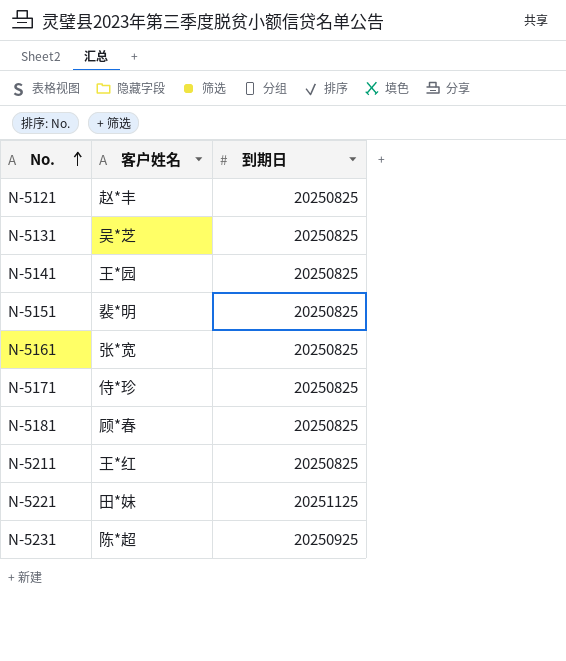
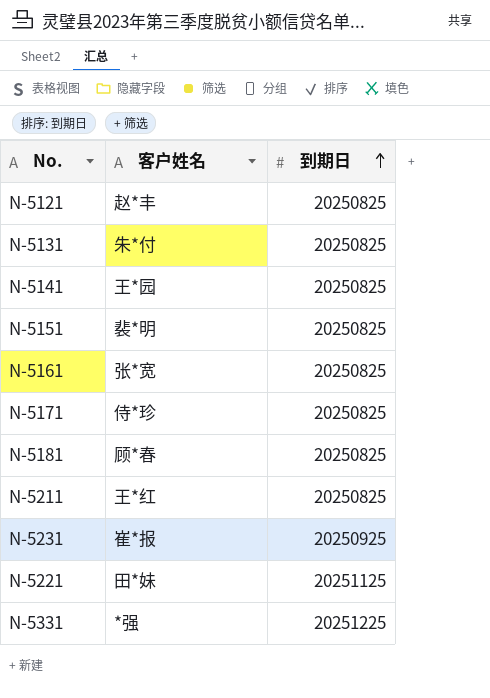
row order: No. ascending -> 到期日 ascending
N-5131 | 客户姓名: 吴*芝 -> 朱*付
N-5231 | 客户姓名: 陈*超 -> 崔*报
row N-5331: none -> *强 | 20251225

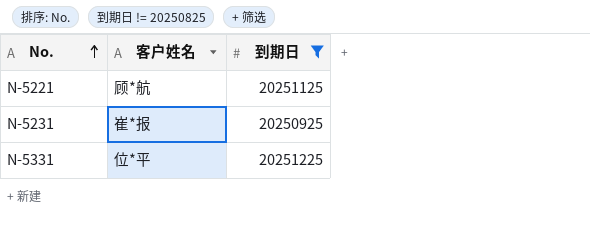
filter: none -> 到期日 != 20250825
row order: 到期日 ascending -> No. ascending
N-5221 | 客户姓名: 田*妹 -> 顾*航
N-5331 | 客户姓名: *强 -> 位*平

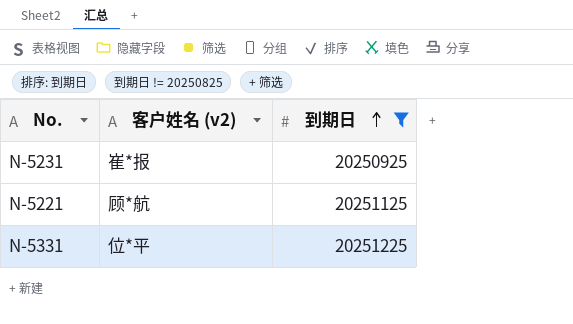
row order: No. ascending -> 到期日 ascending
column name: 客户姓名 -> 客户姓名 (v2)

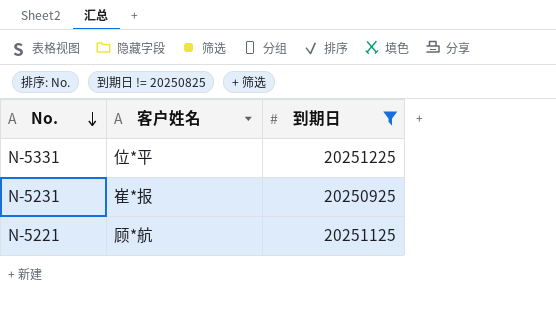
row order: 到期日 ascending -> No. descending
column name: 客户姓名 (v2) -> 客户姓名

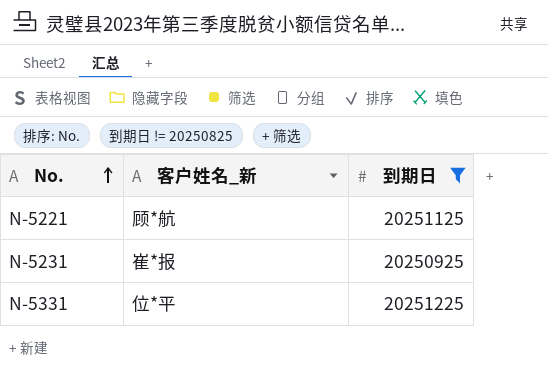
row order: No. descending -> No. ascending
column name: 客户姓名 -> 客户姓名_新

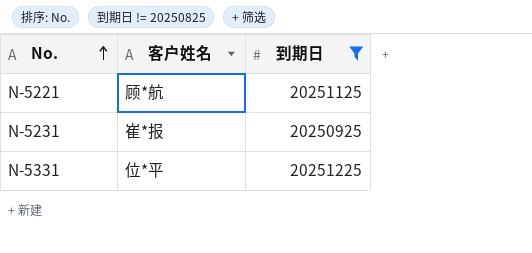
column name: 客户姓名_新 -> 客户姓名

